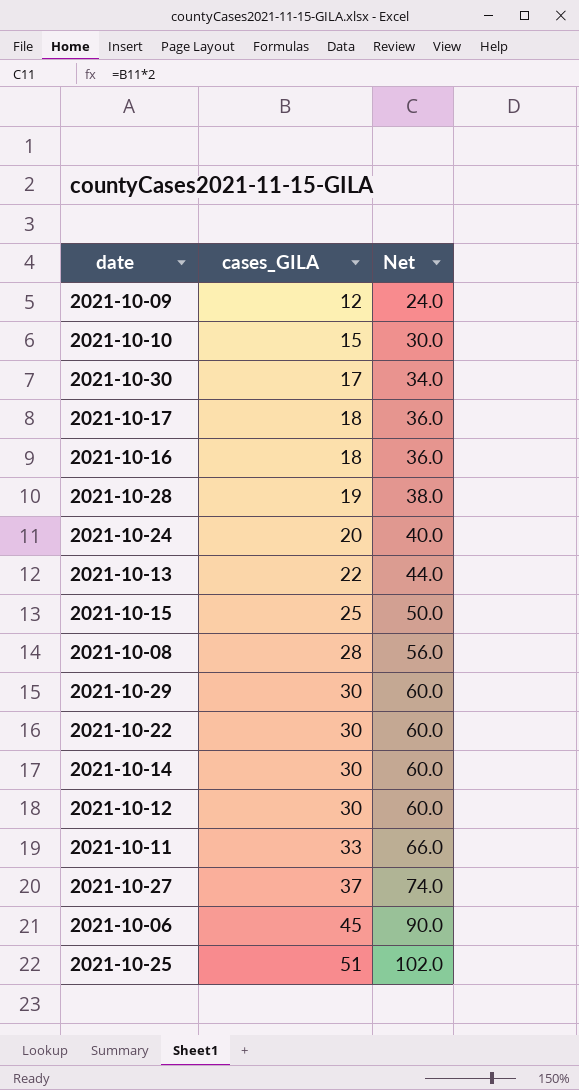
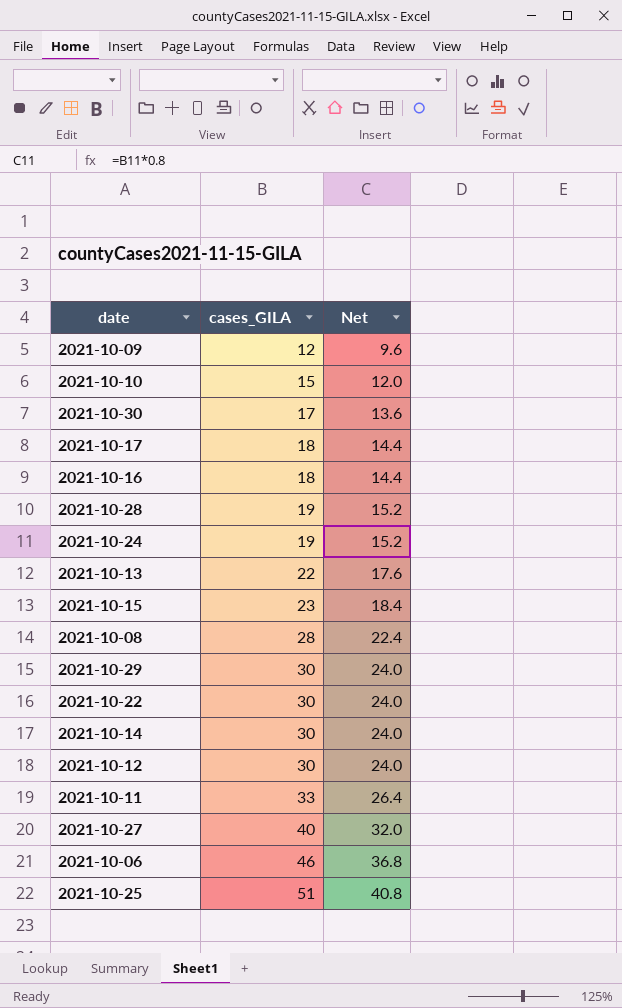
column Net | formula: [cases_GILA] * 2 -> [cases_GILA] * 0.8
2021-10-24 | cases_GILA: 20 -> 19
2021-10-15 | cases_GILA: 25 -> 23
2021-10-27 | cases_GILA: 37 -> 40
2021-10-06 | cases_GILA: 45 -> 46

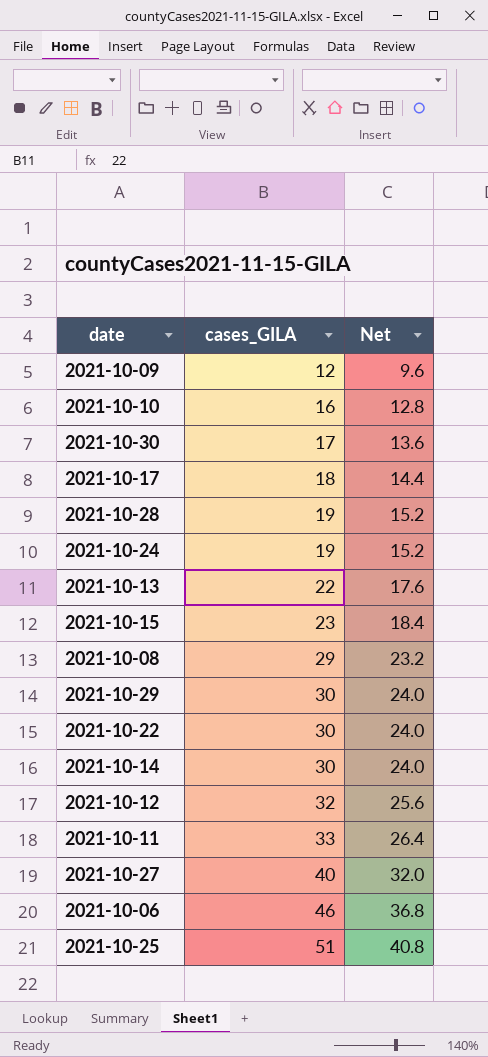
row 2021-10-16: 18 | 14.4 -> none
2021-10-10 | cases_GILA: 15 -> 16
2021-10-10 | Net: 12.0 -> 12.8
2021-10-08 | cases_GILA: 28 -> 29
2021-10-08 | Net: 22.4 -> 23.2
2021-10-12 | cases_GILA: 30 -> 32
2021-10-12 | Net: 24.0 -> 25.6

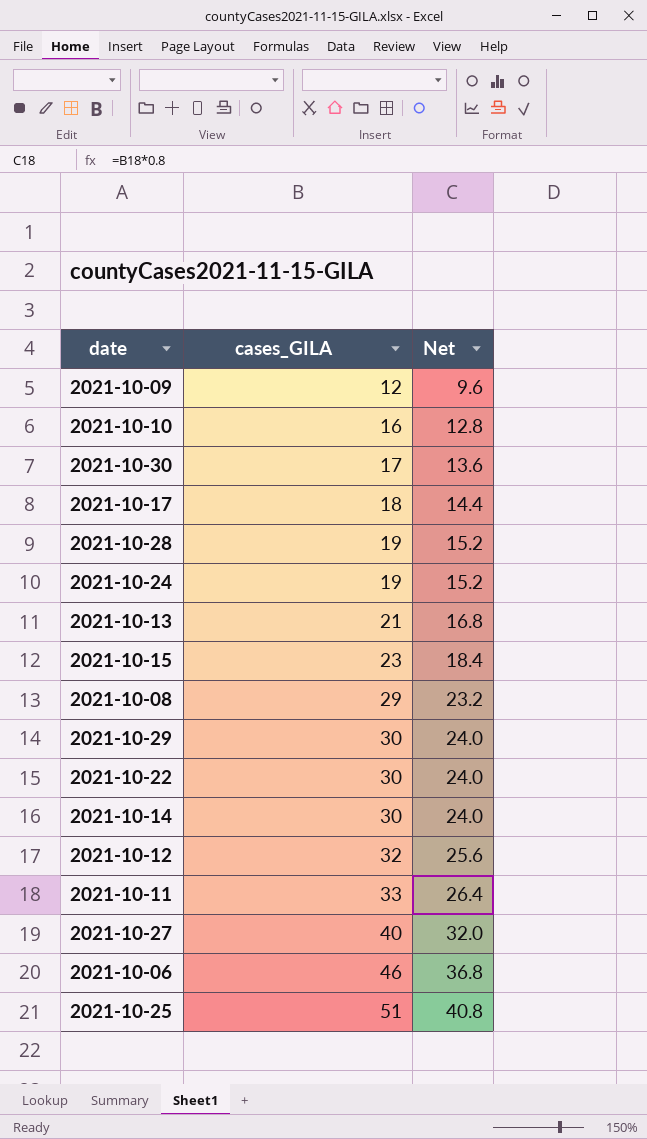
2021-10-13 | cases_GILA: 22 -> 21
2021-10-13 | Net: 17.6 -> 16.8

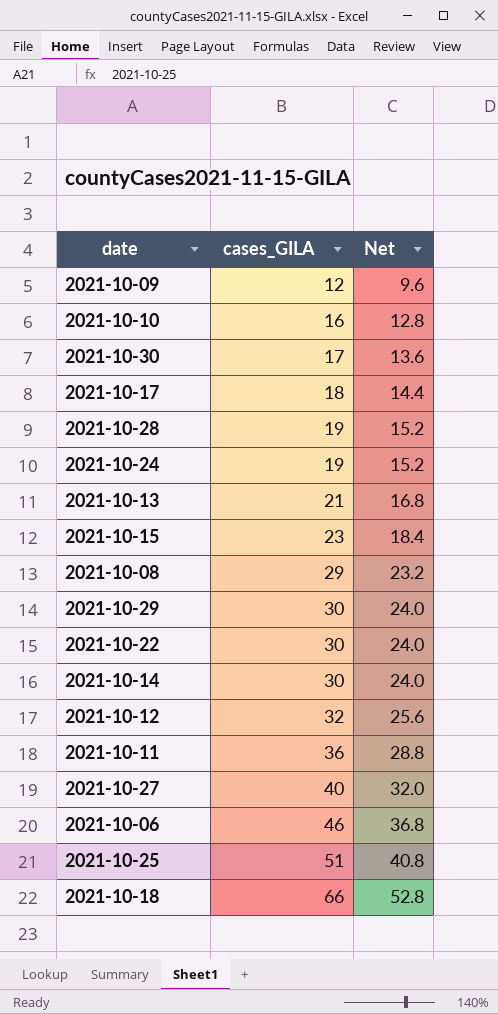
2021-10-11 | cases_GILA: 33 -> 36
2021-10-11 | Net: 26.4 -> 28.8
row 2021-10-18: none -> 66 | 52.8

